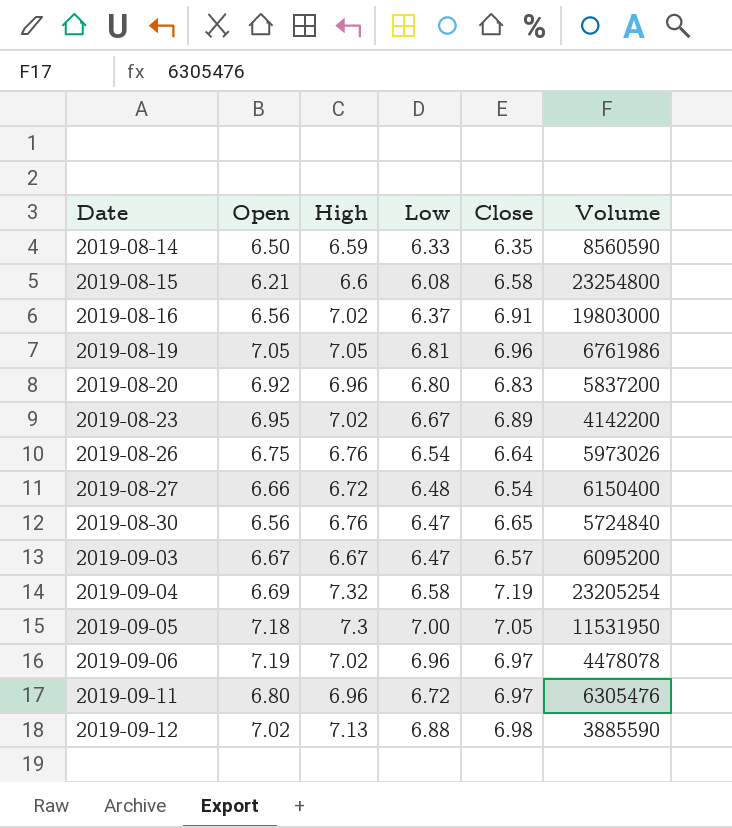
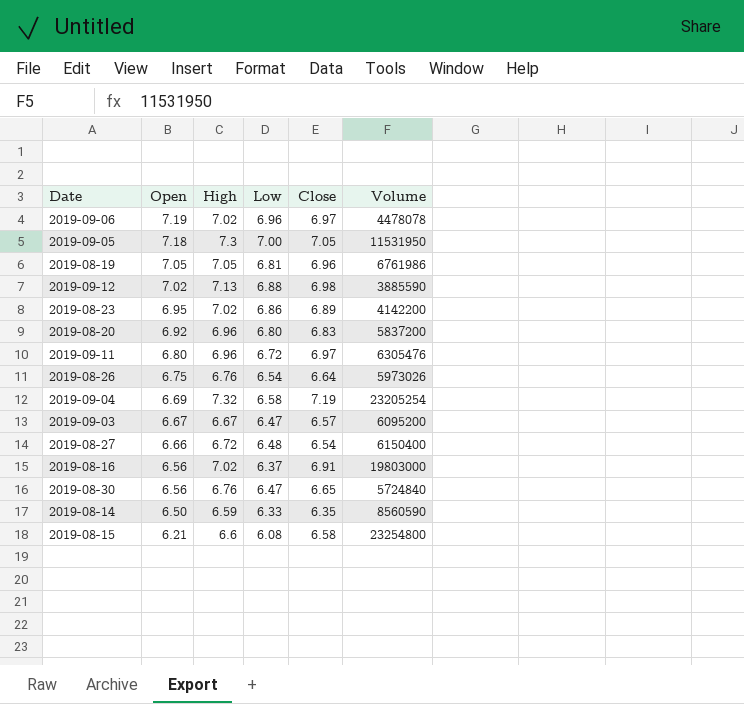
row order: Date ascending -> Open descending
2019-08-23 | Low: 6.67 -> 6.86

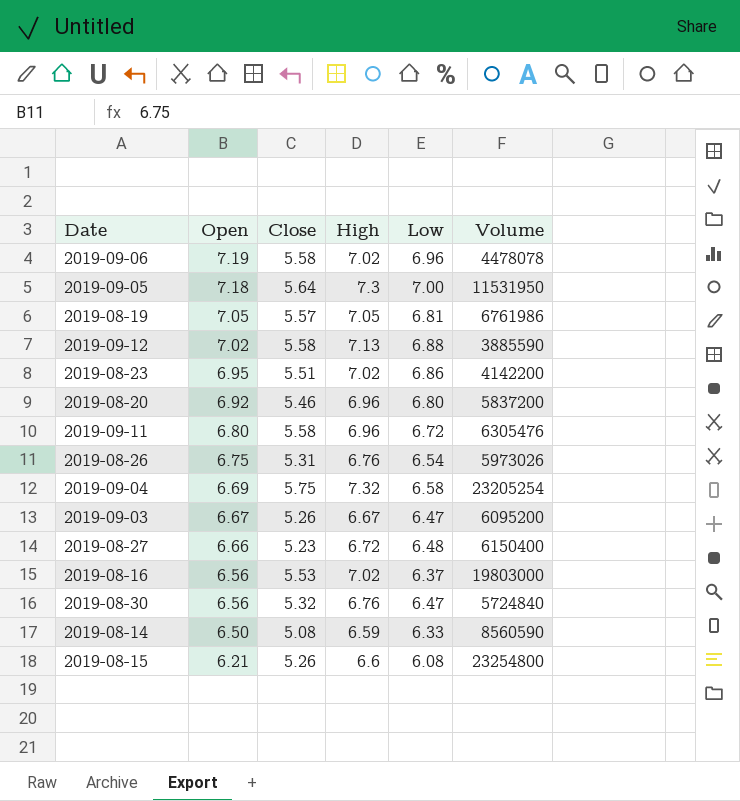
column Close | position: 5 -> 3
2019-09-06 | Close: 6.97 -> 5.58
2019-09-05 | Close: 7.05 -> 5.64
2019-08-19 | Close: 6.96 -> 5.57
2019-09-12 | Close: 6.98 -> 5.58
2019-08-23 | Close: 6.89 -> 5.51
2019-08-20 | Close: 6.83 -> 5.46
2019-09-11 | Close: 6.97 -> 5.58
2019-08-26 | Close: 6.64 -> 5.31
2019-09-04 | Close: 7.19 -> 5.75
2019-09-03 | Close: 6.57 -> 5.26
2019-08-27 | Close: 6.54 -> 5.23
2019-08-16 | Close: 6.91 -> 5.53
2019-08-30 | Close: 6.65 -> 5.32
2019-08-14 | Close: 6.35 -> 5.08
2019-08-15 | Close: 6.58 -> 5.26

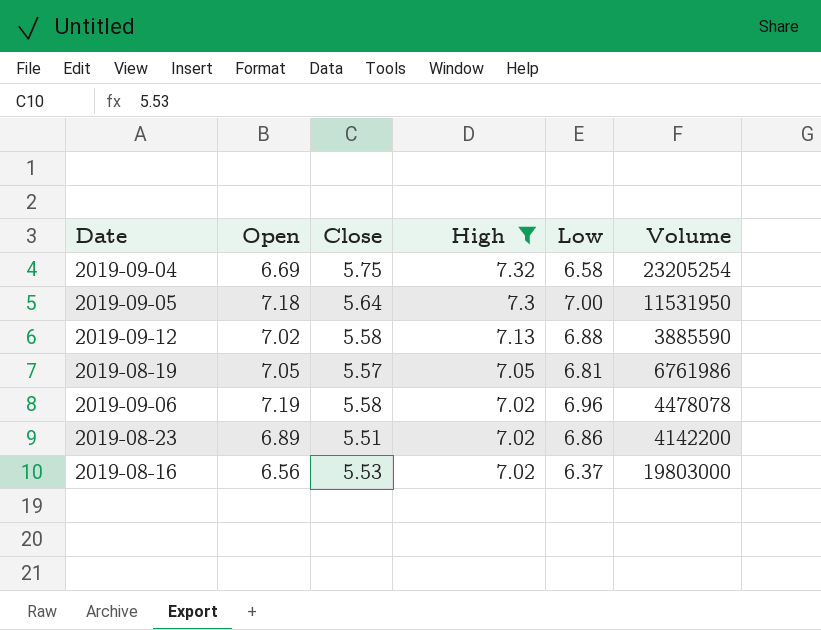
filter: none -> High >= 7.02
row order: Open descending -> High descending
2019-08-23 | Open: 6.95 -> 6.89

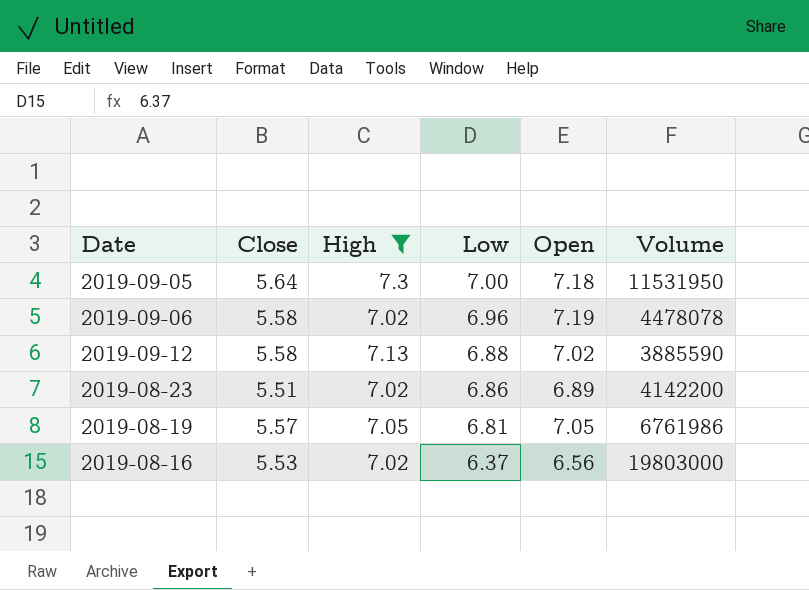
row order: High descending -> Low descending
column Open | position: 2 -> 5
row 2019-09-04: 6.69 | 5.75 | 7.32 | 6.58 | 23205254 -> none

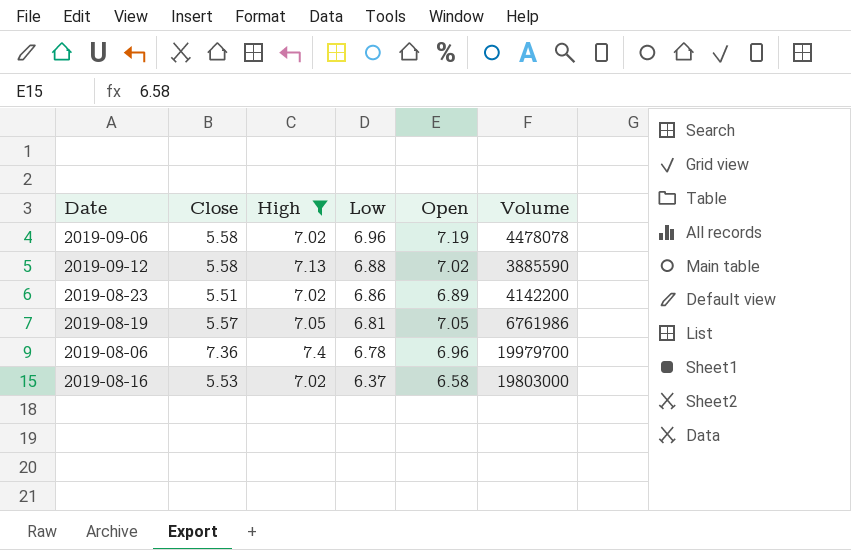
row 2019-09-05: 5.64 | 7.3 | 7.00 | 7.18 | 11531950 -> none
row 2019-08-06: none -> 7.36 | 7.4 | 6.78 | 6.96 | 19979700
2019-08-16 | Open: 6.56 -> 6.58

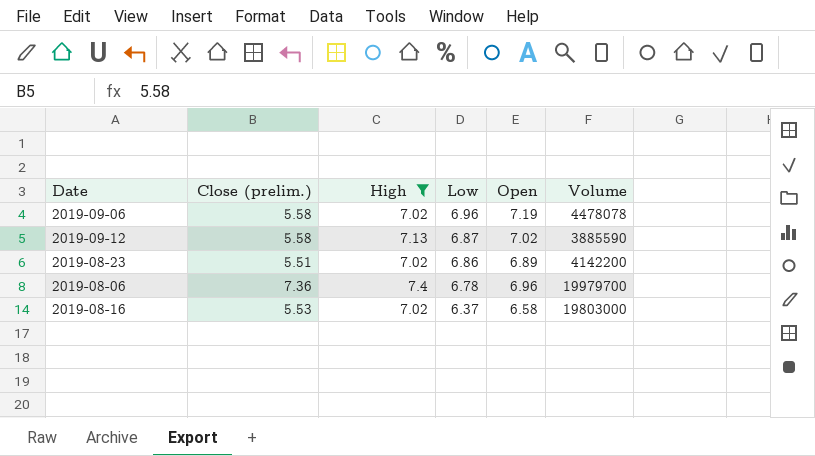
column name: Close -> Close (prelim.)
row 2019-08-19: 5.57 | 7.05 | 6.81 | 7.05 | 6761986 -> none
2019-09-12 | Low: 6.88 -> 6.87

